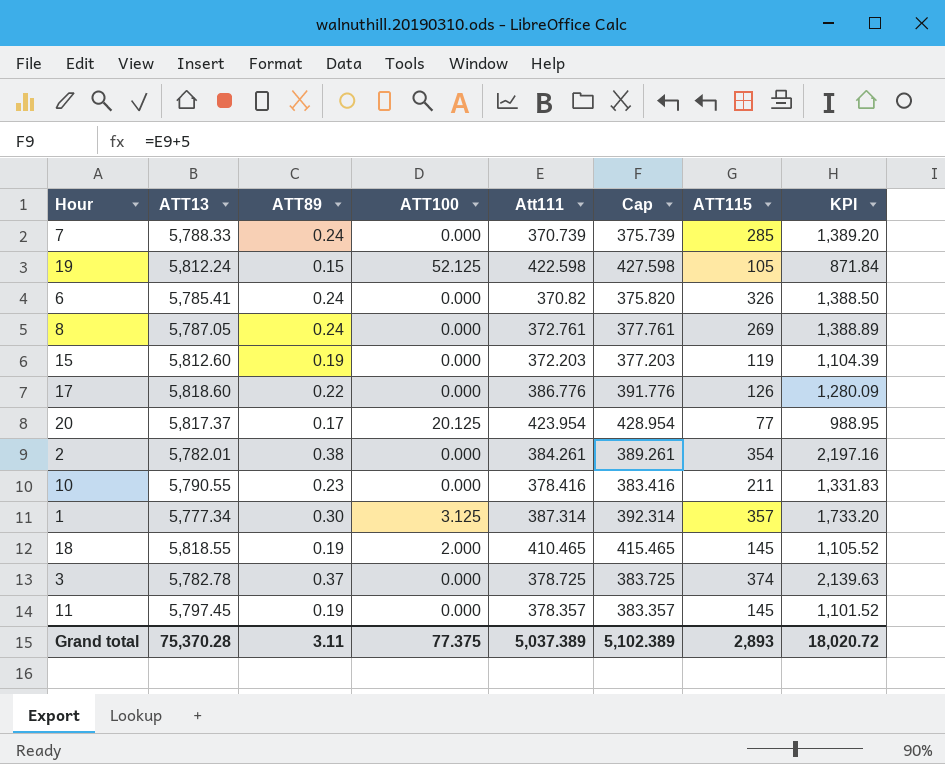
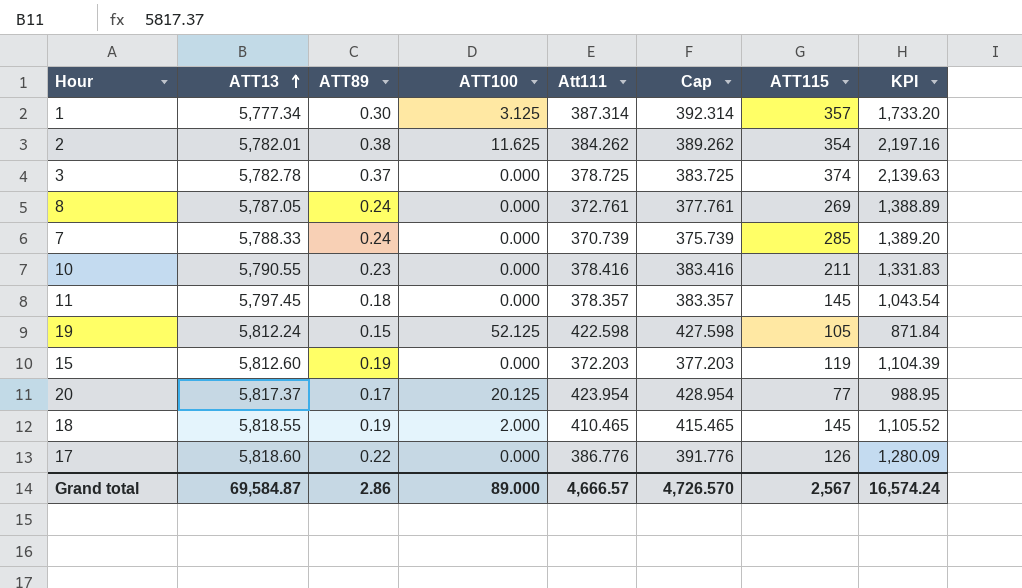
row order: none -> ATT13 ascending
row 6: 5,785.41 | 0.24 | 0.000 | 370.82 | 375.820 | 326 | 1,388.50 -> none
2 | ATT100: 0.000 -> 11.625
2 | Att111: 384.261 -> 384.262
2 | Cap: 389.261 -> 389.262
11 | ATT89: 0.19 -> 0.18
11 | KPI: 1,101.52 -> 1,043.54
Grand total | ATT13: 75,370.28 -> 69,584.87
Grand total | ATT89: 3.11 -> 2.86
Grand total | ATT100: 77.375 -> 89.000
Grand total | Att111: 5,037.389 -> 4,666.57
Grand total | Cap: 5,102.389 -> 4,726.570
Grand total | ATT115: 2,893 -> 2,567
Grand total | KPI: 18,020.72 -> 16,574.24

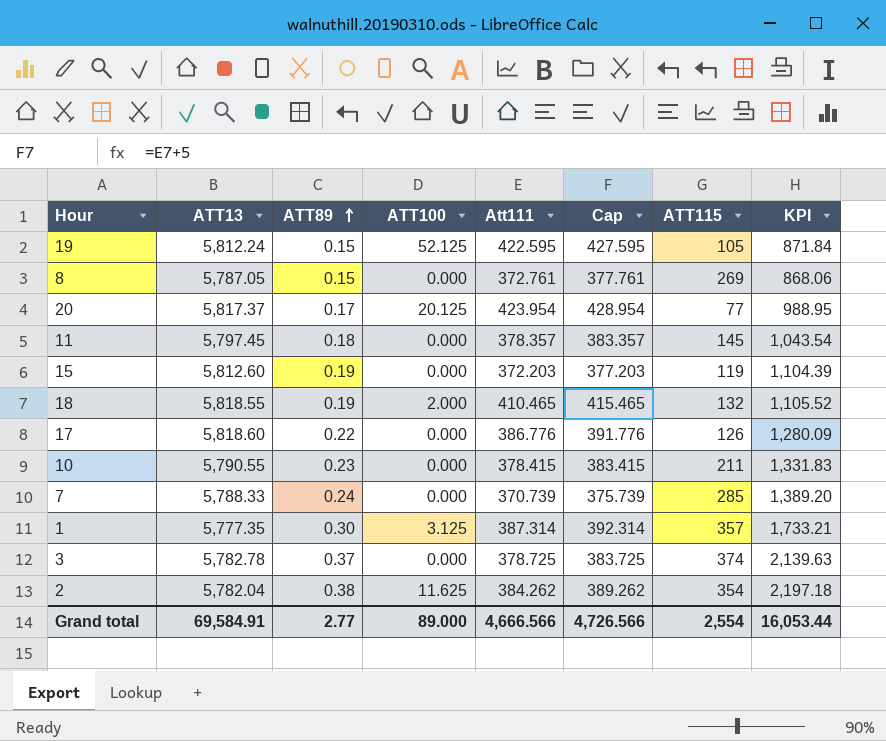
row order: ATT13 ascending -> ATT89 ascending
19 | Att111: 422.598 -> 422.595
19 | Cap: 427.598 -> 427.595
8 | ATT89: 0.24 -> 0.15
8 | KPI: 1,388.89 -> 868.06
18 | ATT115: 145 -> 132
10 | Att111: 378.416 -> 378.415
10 | Cap: 383.416 -> 383.415
1 | ATT13: 5,777.34 -> 5,777.35
1 | KPI: 1,733.20 -> 1,733.21
2 | ATT13: 5,782.01 -> 5,782.04
2 | KPI: 2,197.16 -> 2,197.18
Grand total | ATT13: 69,584.87 -> 69,584.91
Grand total | ATT89: 2.86 -> 2.77
Grand total | Att111: 4,666.57 -> 4,666.566
Grand total | Cap: 4,726.570 -> 4,726.566
Grand total | ATT115: 2,567 -> 2,554
Grand total | KPI: 16,574.24 -> 16,053.44

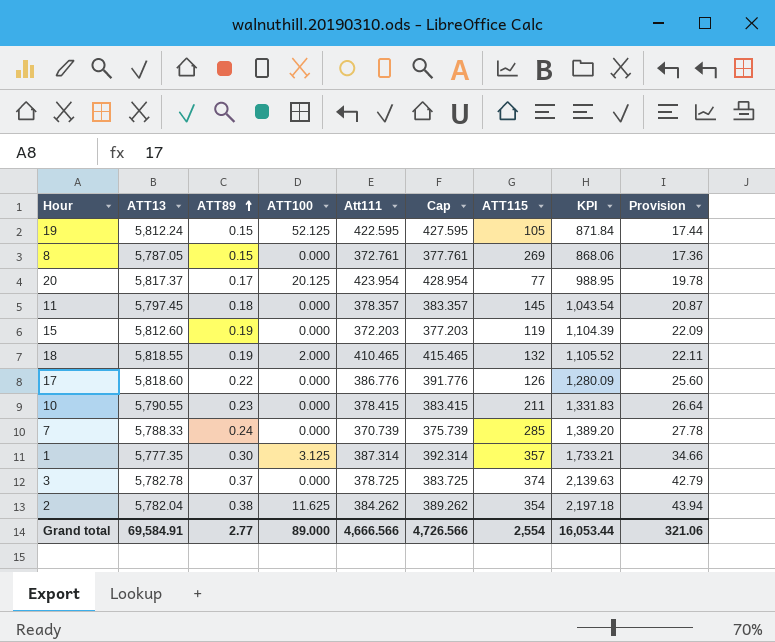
column Provision | formula: none -> [KPI] * 0.02

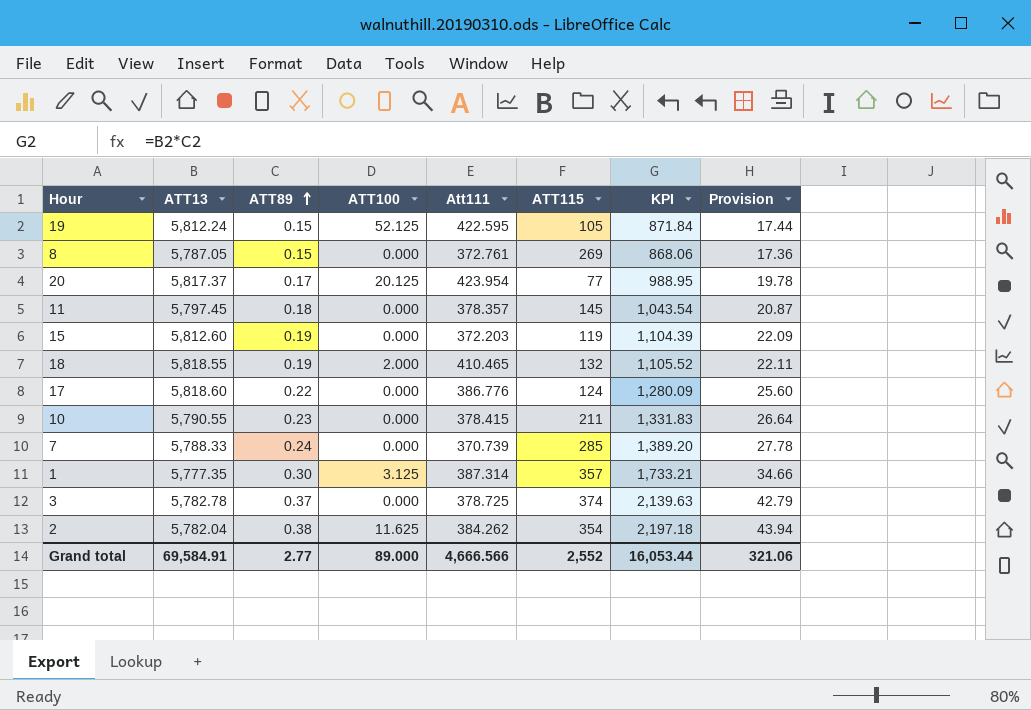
column Cap | formula: [Att111] + 5 -> none
17 | ATT115: 126 -> 124
Grand total | ATT115: 2,554 -> 2,552

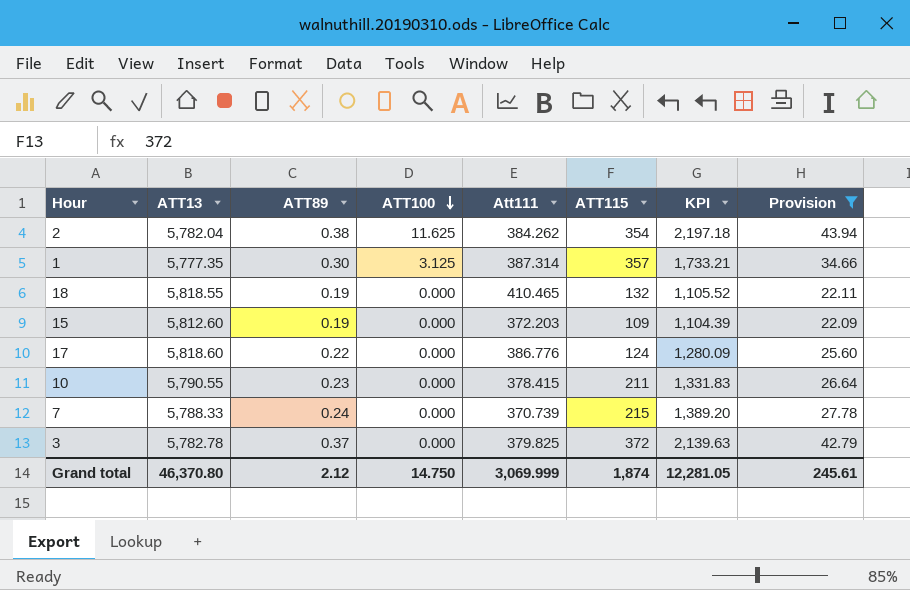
filter: none -> Provision >= 22.09
row order: ATT89 ascending -> ATT100 descending
18 | ATT100: 2.000 -> 0.000
15 | ATT115: 119 -> 109
7 | ATT115: 285 -> 215
3 | Att111: 378.725 -> 379.825
3 | ATT115: 374 -> 372
Grand total | ATT13: 69,584.91 -> 46,370.80
Grand total | ATT89: 2.77 -> 2.12
Grand total | ATT100: 89.000 -> 14.750
Grand total | Att111: 4,666.566 -> 3,069.999
Grand total | ATT115: 2,552 -> 1,874
Grand total | KPI: 16,053.44 -> 12,281.05
Grand total | Provision: 321.06 -> 245.61

